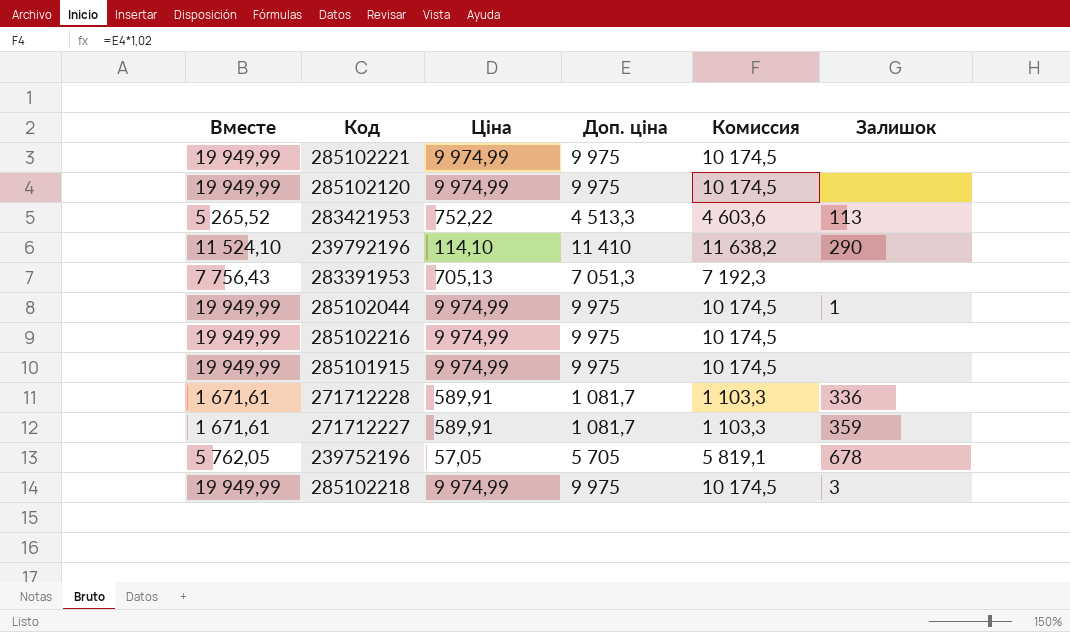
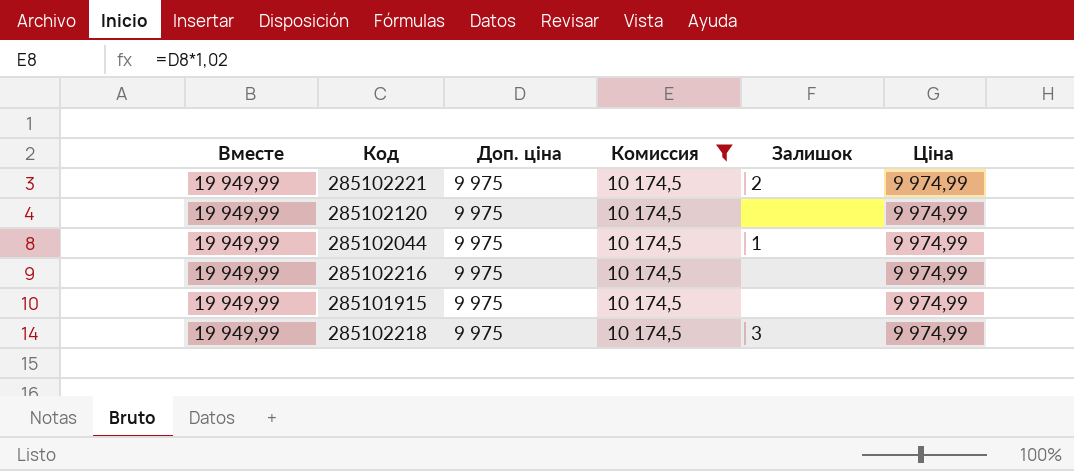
filter: none -> Комиссия = 10 174,5
column Ціна | position: 3 -> 6
285102221 | Залишок: none -> 2

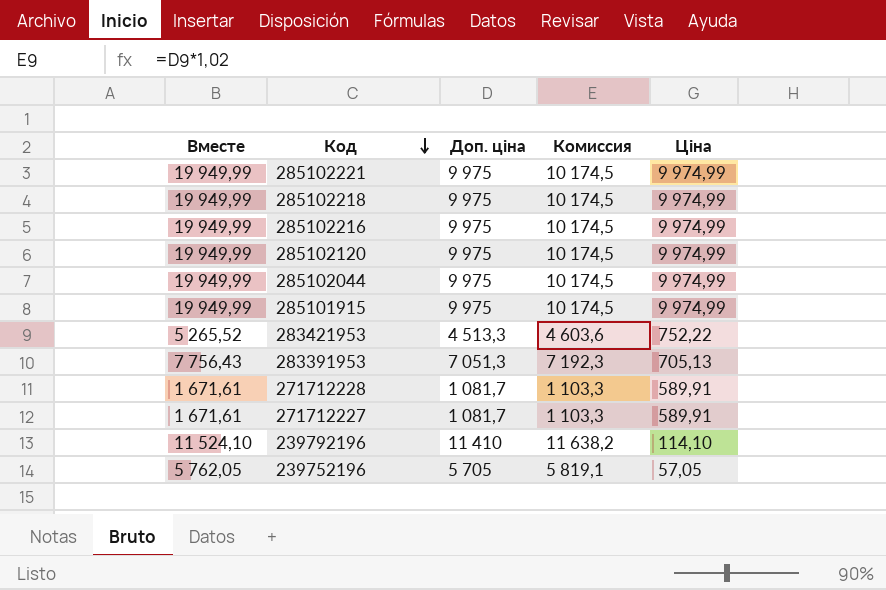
filter: Комиссия = 10 174,5 -> none
row order: none -> Код descending
column Залишок | position: 5 -> none

